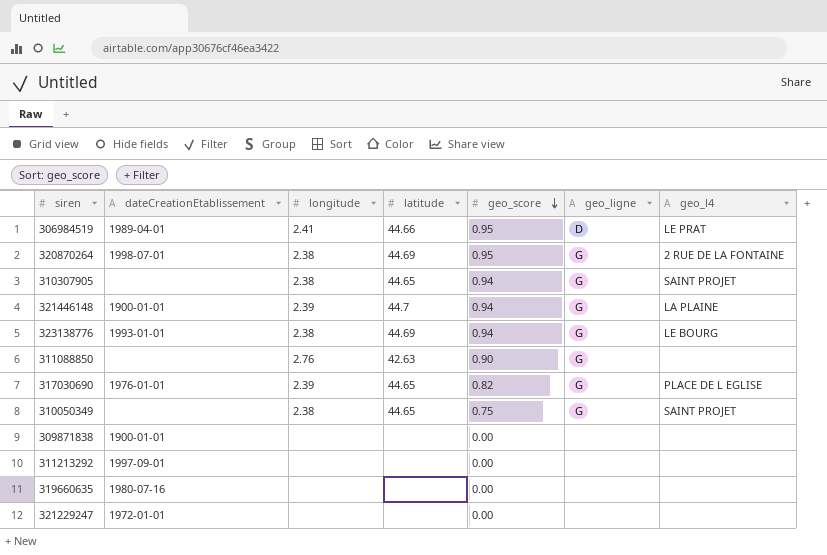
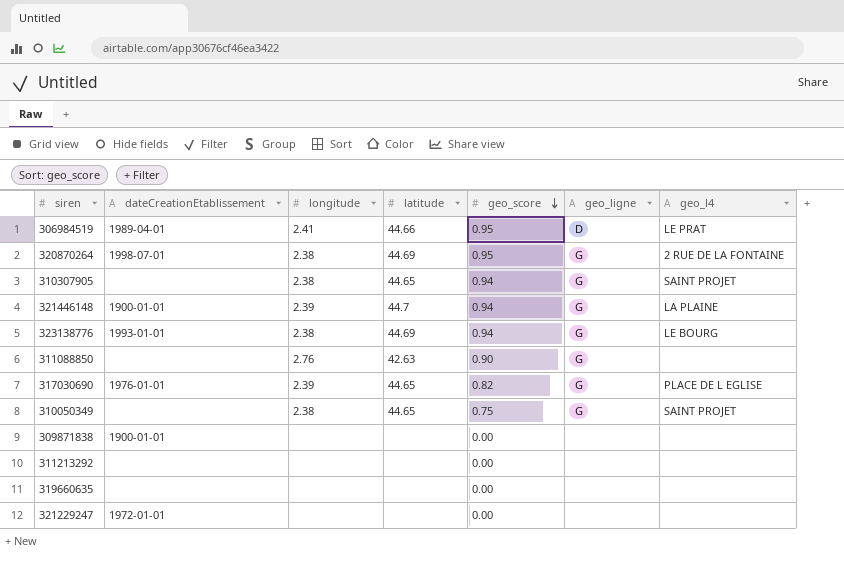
311213292 | dateCreationEtablissement: 1997-09-01 -> none
319660635 | dateCreationEtablissement: 1980-07-16 -> none

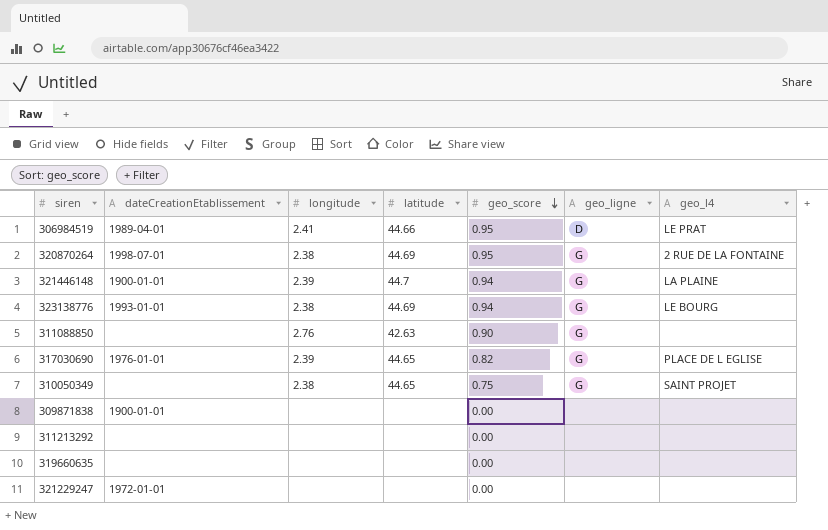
row 310307905: none | 2.38 | 44.65 | 0.94 | G | SAINT PROJET -> none

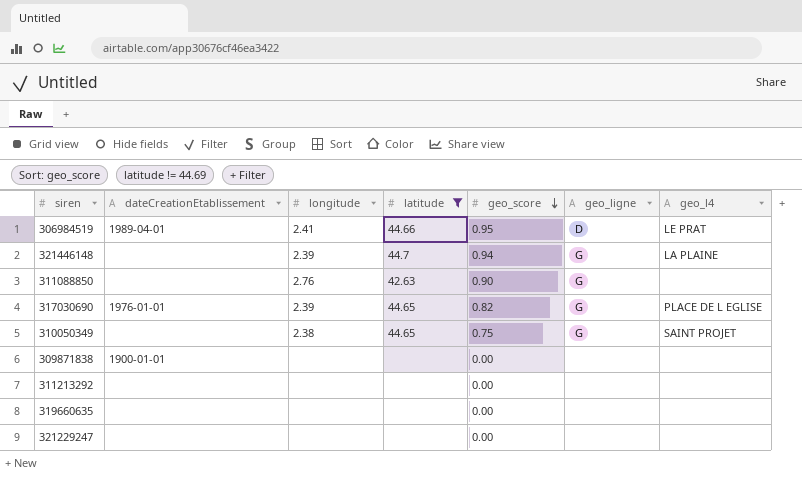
filter: none -> latitude != 44.69
321446148 | dateCreationEtablissement: 1900-01-01 -> none
321229247 | dateCreationEtablissement: 1972-01-01 -> none

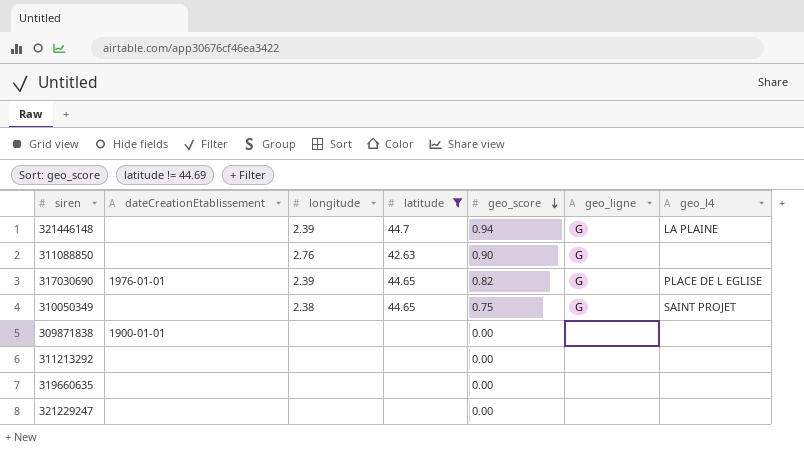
row 306984519: 1989-04-01 | 2.41 | 44.66 | 0.95 | D | LE PRAT -> none

